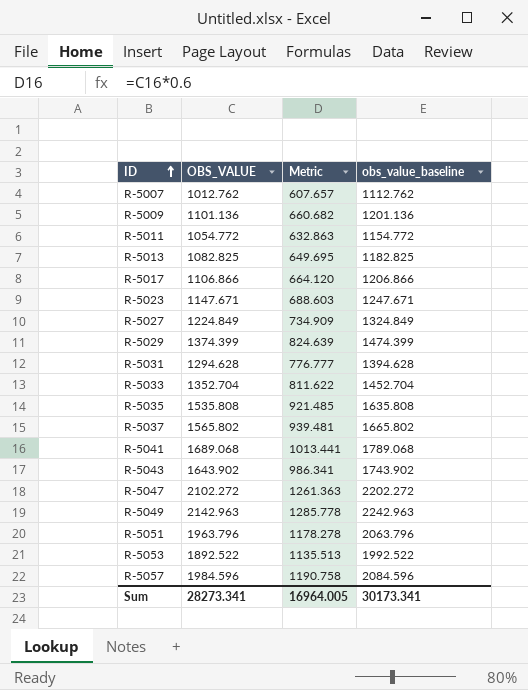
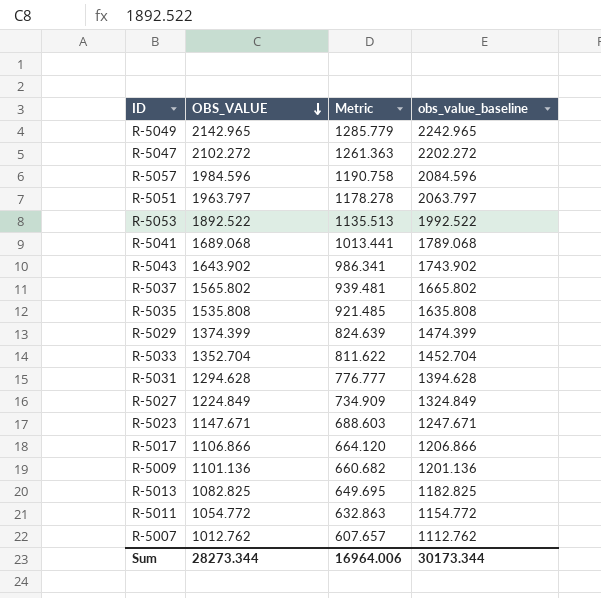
row order: ID ascending -> OBS_VALUE descending
R-5049 | OBS_VALUE: 2142.963 -> 2142.965
R-5049 | Metric: 1285.778 -> 1285.779
R-5049 | obs_value_baseline: 2242.963 -> 2242.965
R-5051 | OBS_VALUE: 1963.796 -> 1963.797
R-5051 | obs_value_baseline: 2063.796 -> 2063.797
Sum | OBS_VALUE: 28273.341 -> 28273.344
Sum | Metric: 16964.005 -> 16964.006
Sum | obs_value_baseline: 30173.341 -> 30173.344

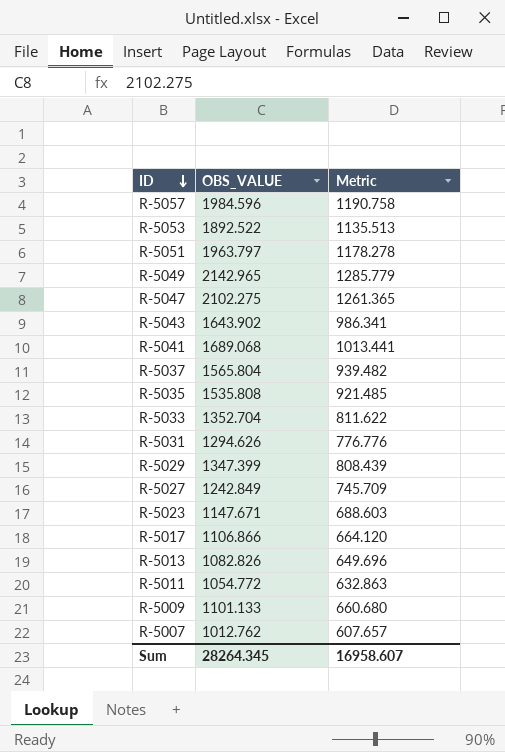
row order: OBS_VALUE descending -> ID descending
column obs_value_baseline | formula: [OBS_VALUE] + 100 -> none
R-5047 | OBS_VALUE: 2102.272 -> 2102.275
R-5047 | Metric: 1261.363 -> 1261.365
R-5037 | OBS_VALUE: 1565.802 -> 1565.804
R-5037 | Metric: 939.481 -> 939.482
R-5031 | OBS_VALUE: 1294.628 -> 1294.626
R-5031 | Metric: 776.777 -> 776.776
R-5029 | OBS_VALUE: 1374.399 -> 1347.399
R-5029 | Metric: 824.639 -> 808.439
R-5027 | OBS_VALUE: 1224.849 -> 1242.849
R-5027 | Metric: 734.909 -> 745.709
R-5013 | OBS_VALUE: 1082.825 -> 1082.826
R-5013 | Metric: 649.695 -> 649.696
R-5009 | OBS_VALUE: 1101.136 -> 1101.133
R-5009 | Metric: 660.682 -> 660.680
Sum | OBS_VALUE: 28273.344 -> 28264.345
Sum | Metric: 16964.006 -> 16958.607

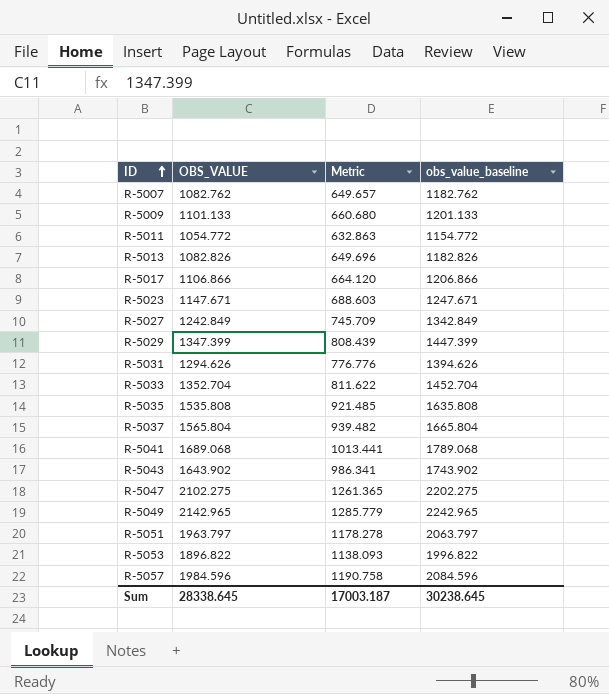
row order: ID descending -> ID ascending
column obs_value_baseline | formula: none -> [OBS_VALUE] + 100
R-5007 | OBS_VALUE: 1012.762 -> 1082.762
R-5007 | Metric: 607.657 -> 649.657
R-5053 | OBS_VALUE: 1892.522 -> 1896.822
R-5053 | Metric: 1135.513 -> 1138.093
Sum | OBS_VALUE: 28264.345 -> 28338.645
Sum | Metric: 16958.607 -> 17003.187

